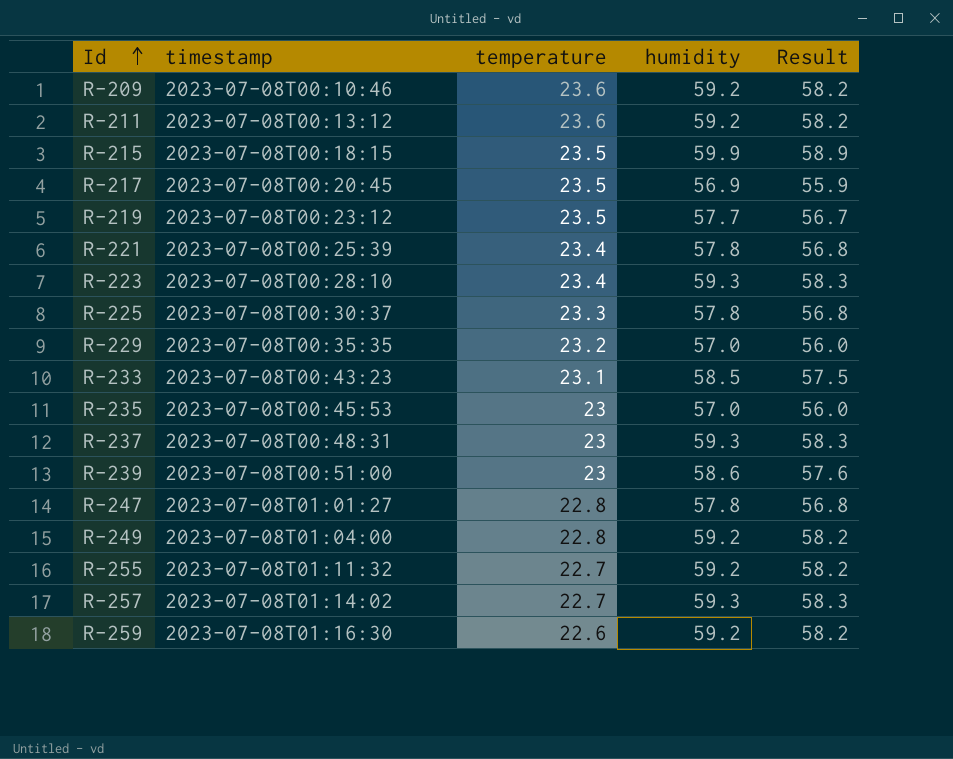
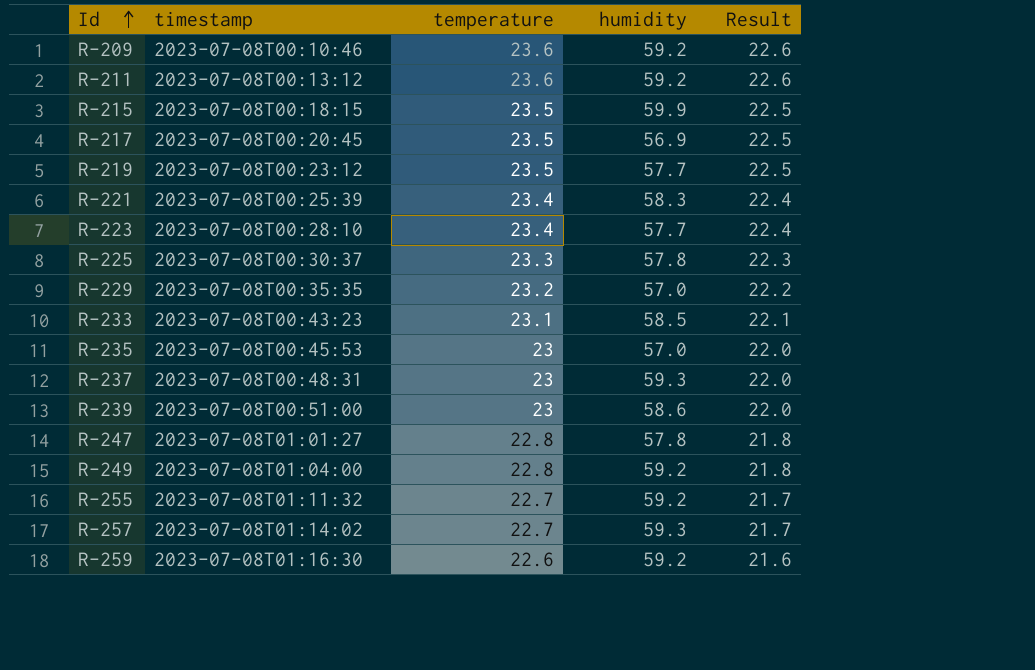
column Result | formula: [humidity] - 1 -> [temperature] - 1
R-221 | humidity: 57.8 -> 58.3
R-223 | humidity: 59.3 -> 57.7

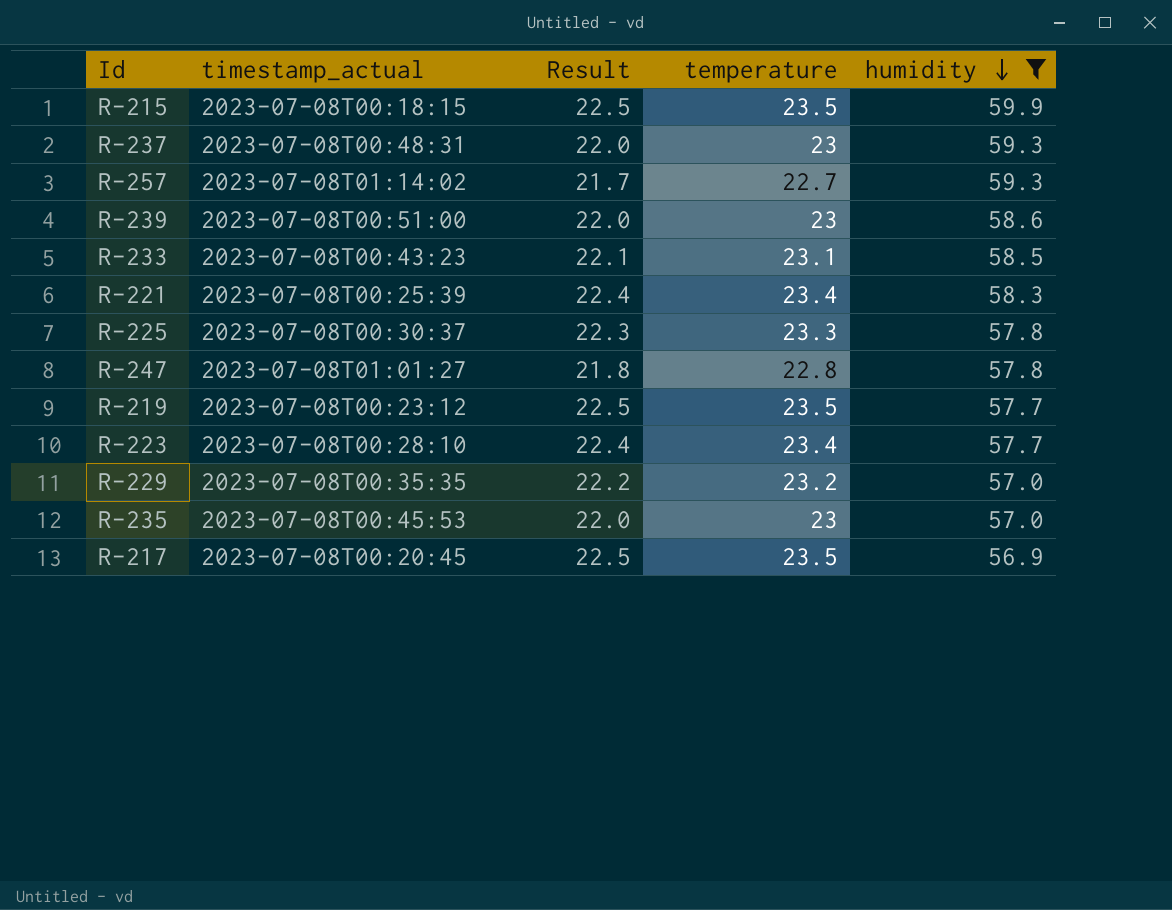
filter: none -> humidity != 59.2
row order: Id ascending -> humidity descending
column name: timestamp -> timestamp_actual
column Result | position: 5 -> 3

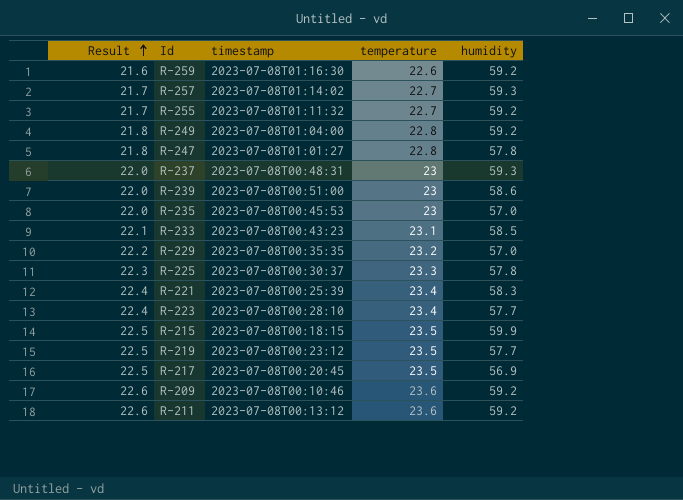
filter: humidity != 59.2 -> none
row order: humidity descending -> Result ascending
column Result | position: 3 -> 1
column name: timestamp_actual -> timestamp

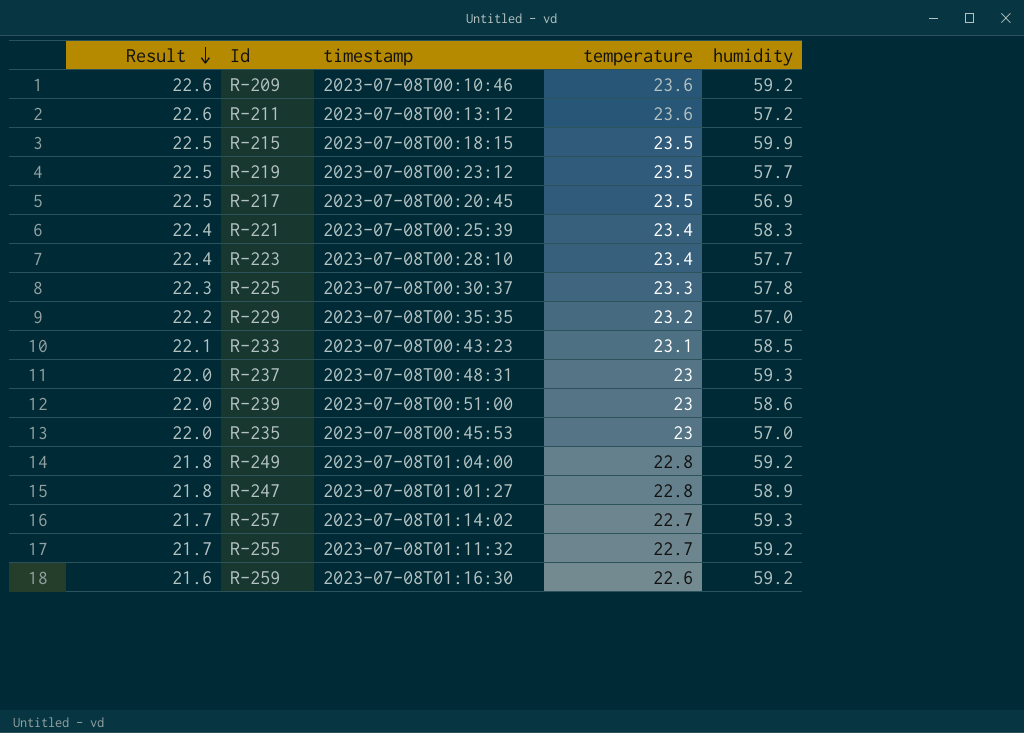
row order: Result ascending -> Result descending
R-211 | humidity: 59.2 -> 57.2
R-247 | humidity: 57.8 -> 58.9

